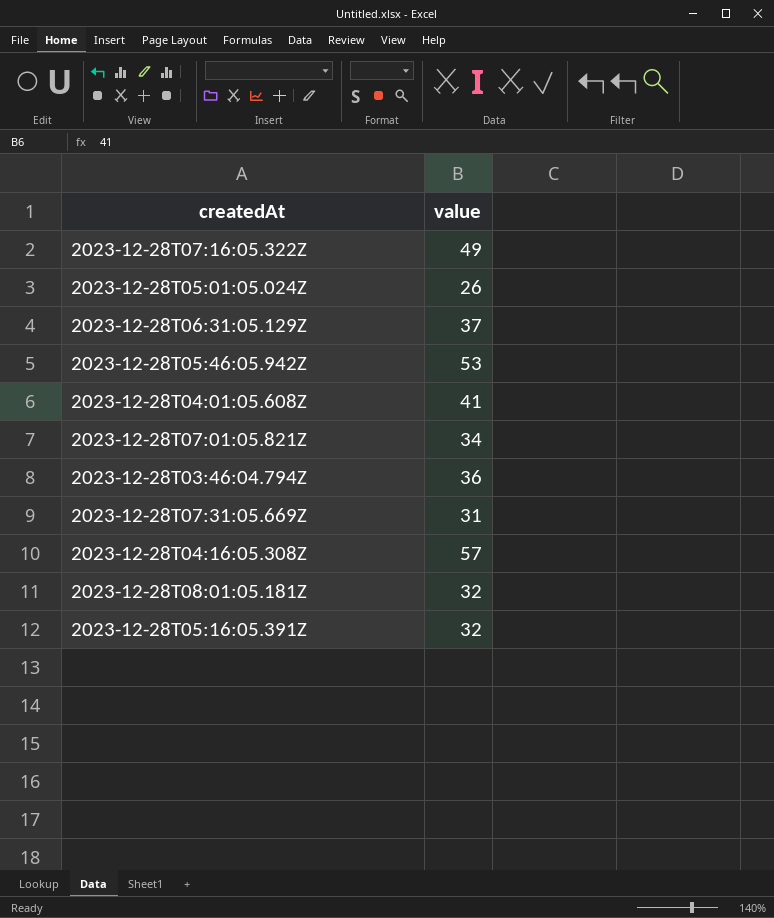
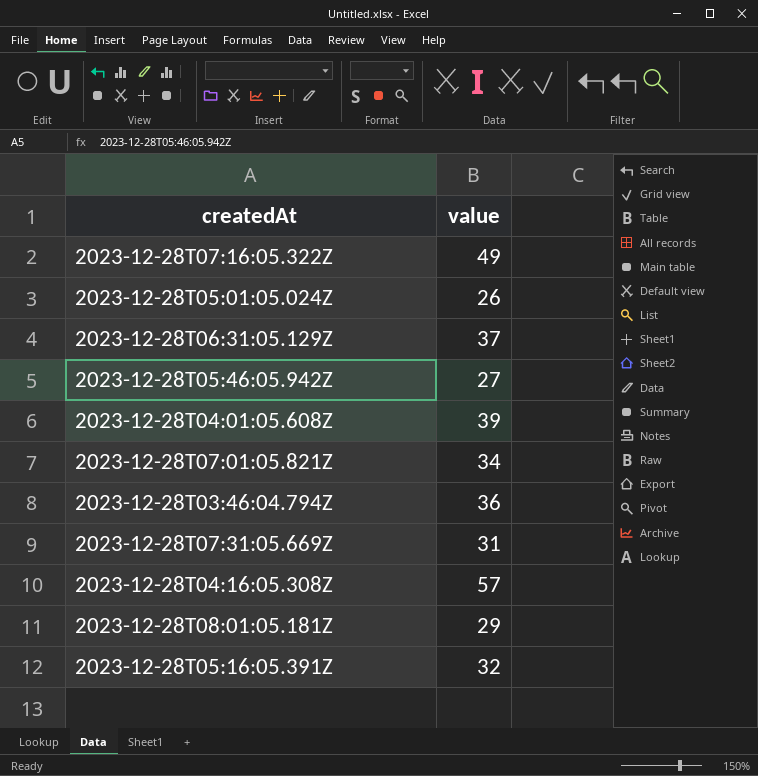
2023-12-28T05:46:05.942Z | value: 53 -> 27
2023-12-28T04:01:05.608Z | value: 41 -> 39
2023-12-28T08:01:05.181Z | value: 32 -> 29

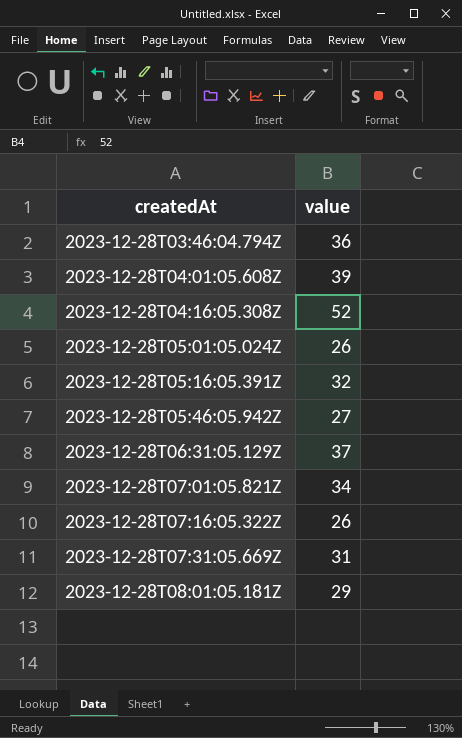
row order: none -> createdAt ascending
2023-12-28T04:16:05.308Z | value: 57 -> 52
2023-12-28T07:16:05.322Z | value: 49 -> 26

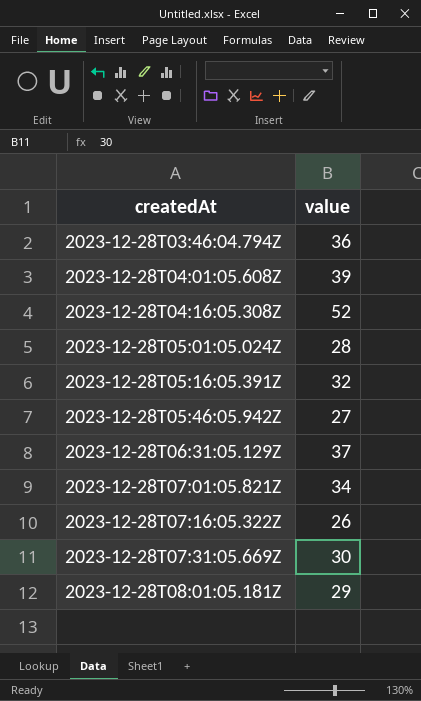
2023-12-28T05:01:05.024Z | value: 26 -> 28
2023-12-28T07:31:05.669Z | value: 31 -> 30

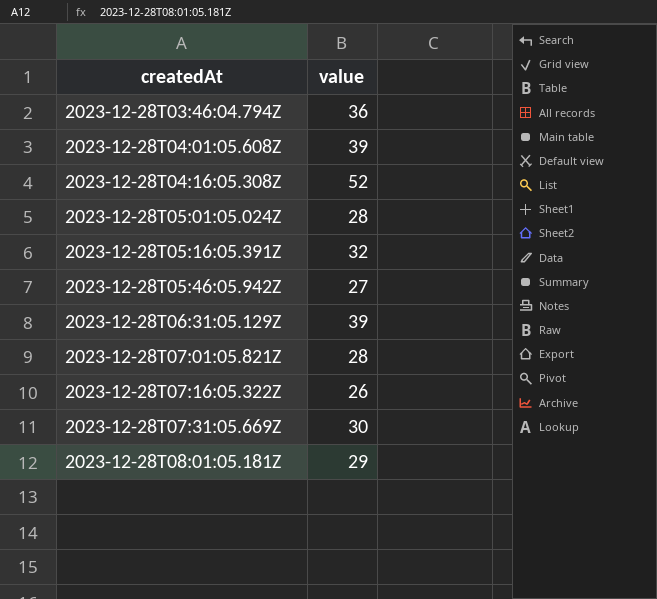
2023-12-28T06:31:05.129Z | value: 37 -> 39
2023-12-28T07:01:05.821Z | value: 34 -> 28

